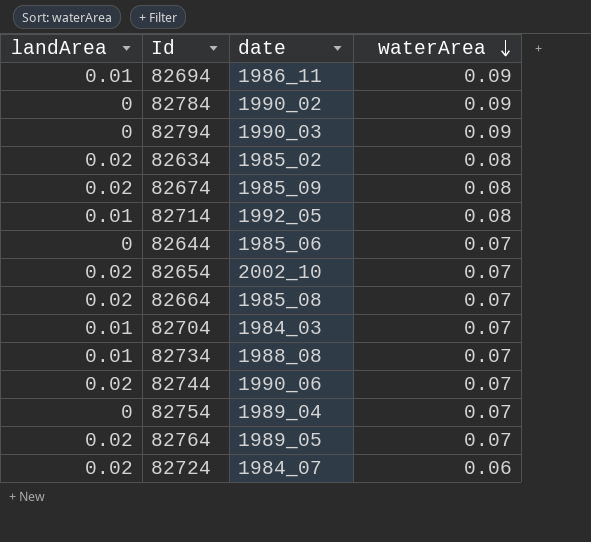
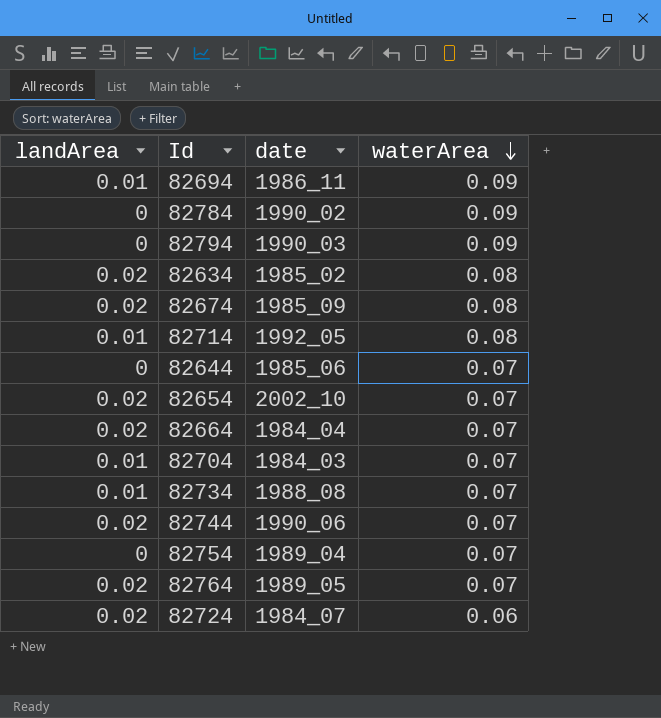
82664 | date: 1985_08 -> 1984_04

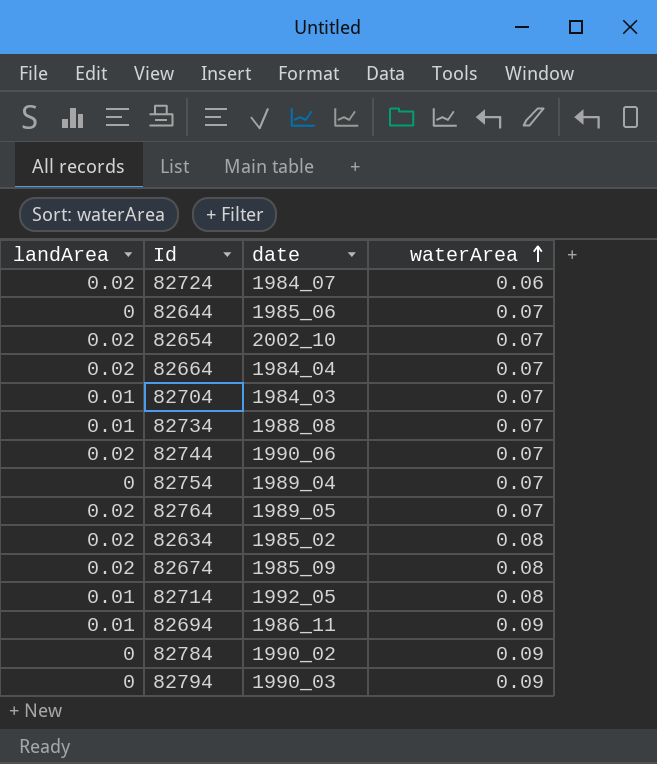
row order: waterArea descending -> waterArea ascending

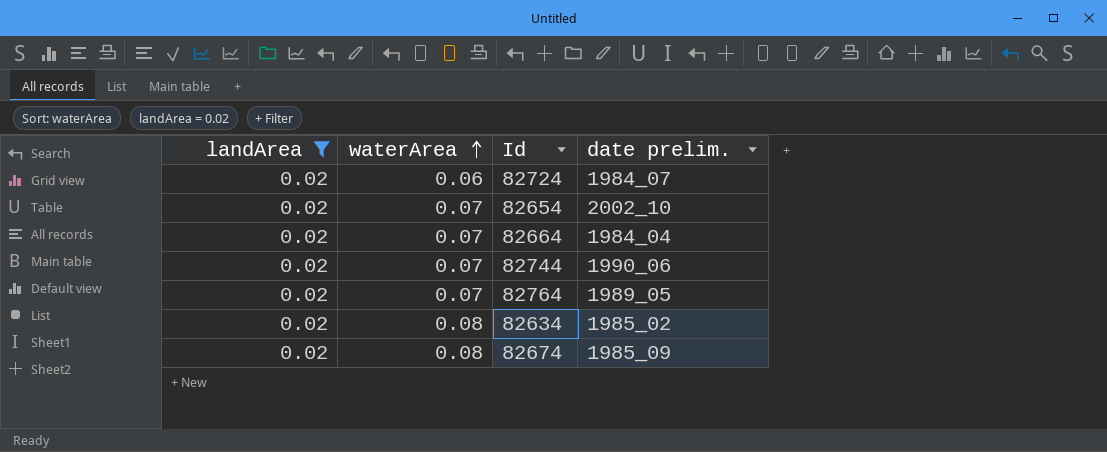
filter: none -> landArea = 0.02
column waterArea | position: 4 -> 2
column name: date -> date prelim.

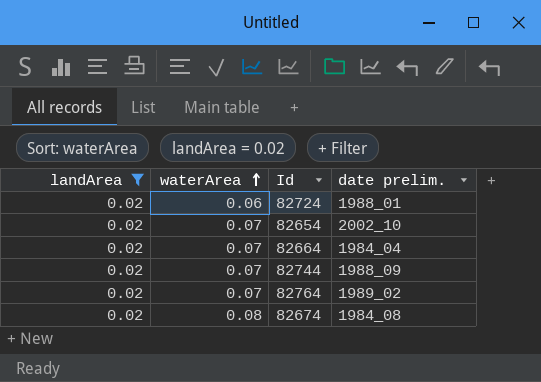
row 82634: 0.02 | 0.08 | 1985_02 -> none
82724 | date prelim.: 1984_07 -> 1988_01
82744 | date prelim.: 1990_06 -> 1988_09
82764 | date prelim.: 1989_05 -> 1989_02
82674 | date prelim.: 1985_09 -> 1984_08

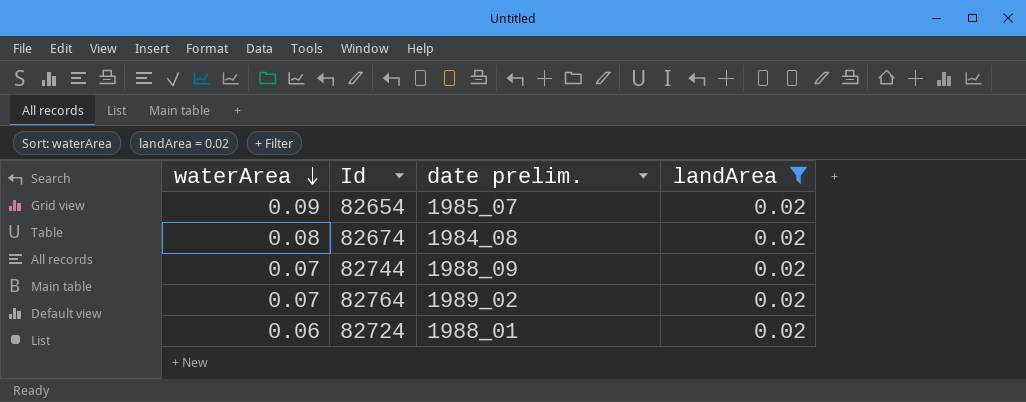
row order: waterArea ascending -> waterArea descending
column landArea | position: 1 -> 4
row 82664: 0.02 | 0.07 | 1984_04 -> none
82654 | waterArea: 0.07 -> 0.09
82654 | date prelim.: 2002_10 -> 1985_07

